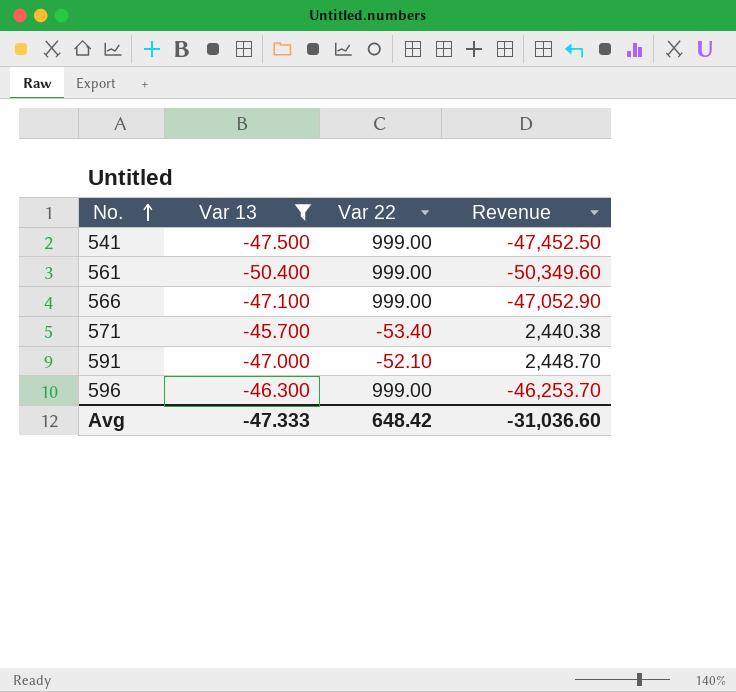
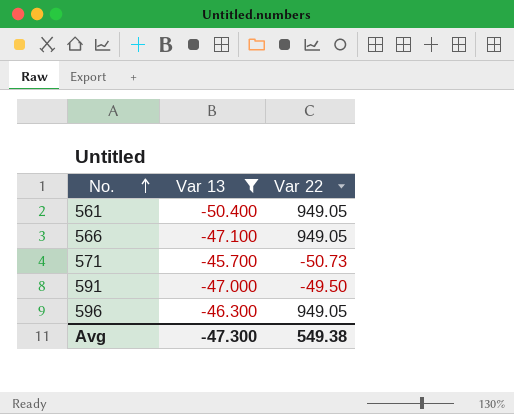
column Revenue | formula: [Var 13] * [Var 22] -> none
row 541: -47.500 | 999.00 | -47,452.50 -> none
561 | Var 22: 999.00 -> 949.05
566 | Var 22: 999.00 -> 949.05
571 | Var 22: -53.40 -> -50.73
591 | Var 22: -52.10 -> -49.50
596 | Var 22: 999.00 -> 949.05
Avg | Var 13: -47.333 -> -47.300
Avg | Var 22: 648.42 -> 549.38

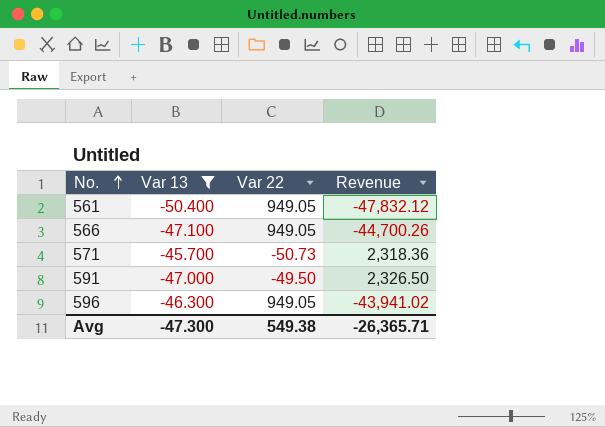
column Revenue | formula: none -> [Var 13] * [Var 22]

